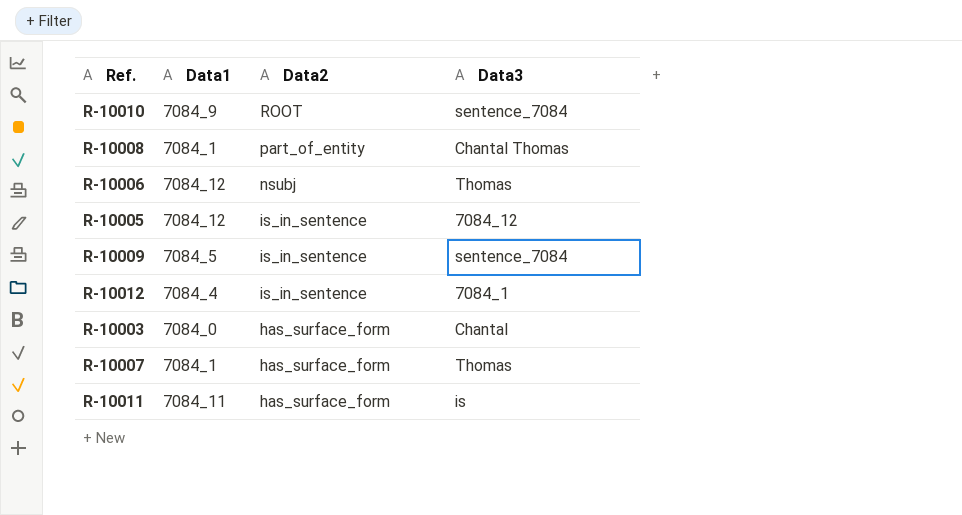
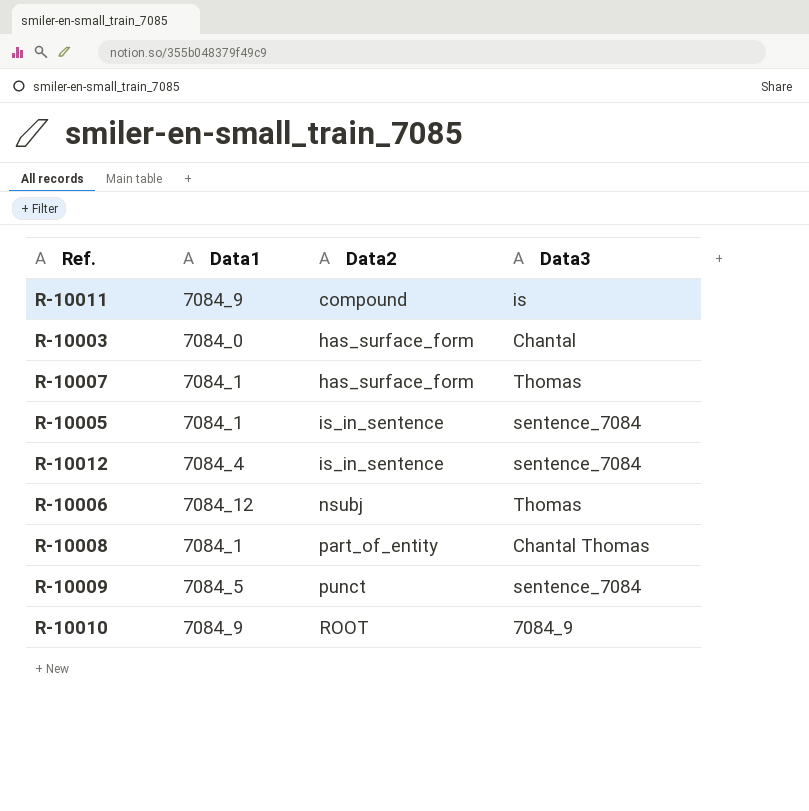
row order: Data2 descending -> Data2 ascending
R-10011 | Data1: 7084_11 -> 7084_9
R-10011 | Data2: has_surface_form -> compound
R-10005 | Data1: 7084_12 -> 7084_1
R-10005 | Data3: 7084_12 -> sentence_7084
R-10012 | Data3: 7084_1 -> sentence_7084
R-10009 | Data2: is_in_sentence -> punct
R-10010 | Data3: sentence_7084 -> 7084_9

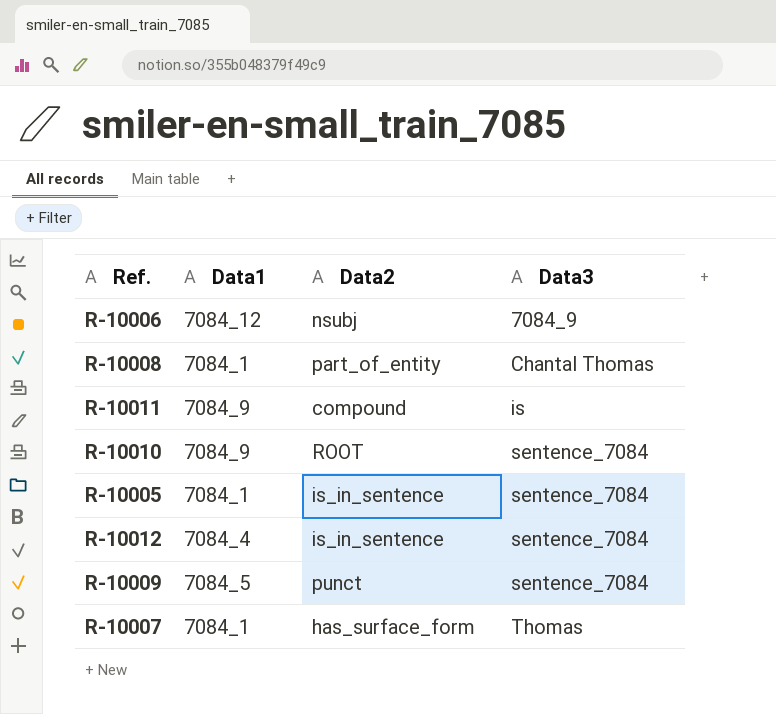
row order: Data2 ascending -> Data3 ascending
row R-10003: 7084_0 | has_surface_form | Chantal -> none
R-10006 | Data3: Thomas -> 7084_9
R-10010 | Data3: 7084_9 -> sentence_7084

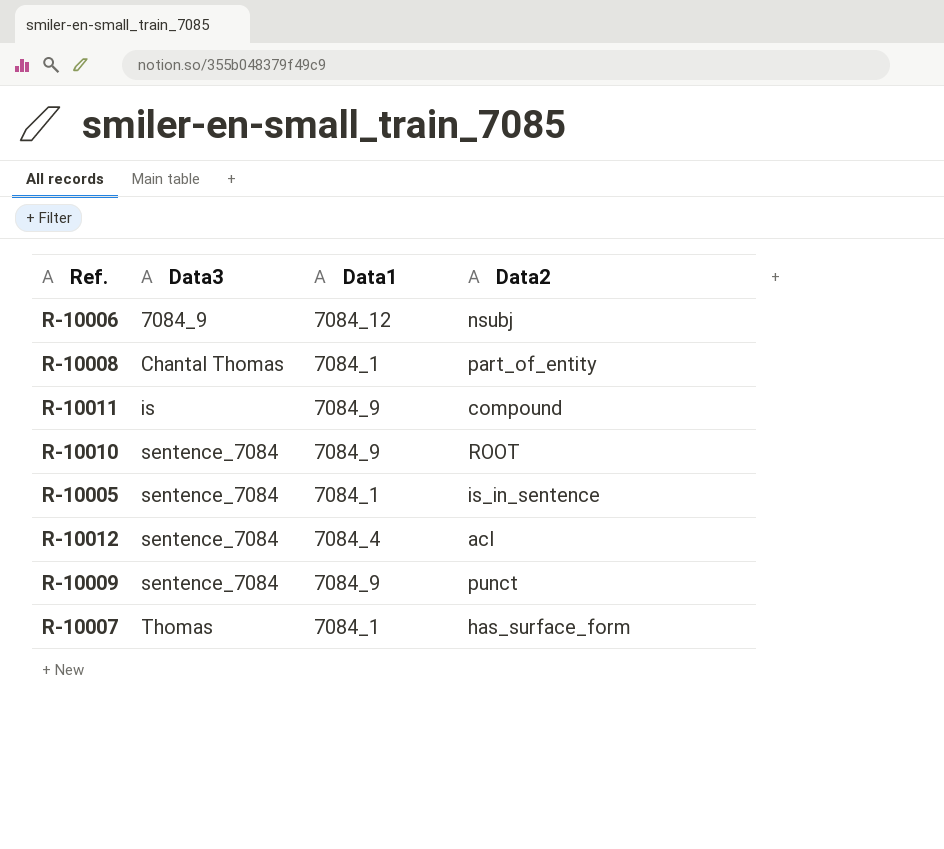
column Data3 | position: 4 -> 2
R-10012 | Data2: is_in_sentence -> acl
R-10009 | Data1: 7084_5 -> 7084_9

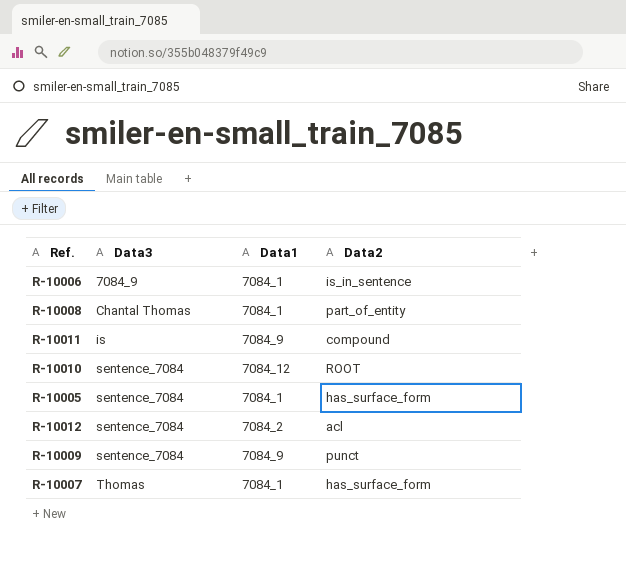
R-10006 | Data1: 7084_12 -> 7084_1
R-10006 | Data2: nsubj -> is_in_sentence
R-10010 | Data1: 7084_9 -> 7084_12
R-10005 | Data2: is_in_sentence -> has_surface_form
R-10012 | Data1: 7084_4 -> 7084_2

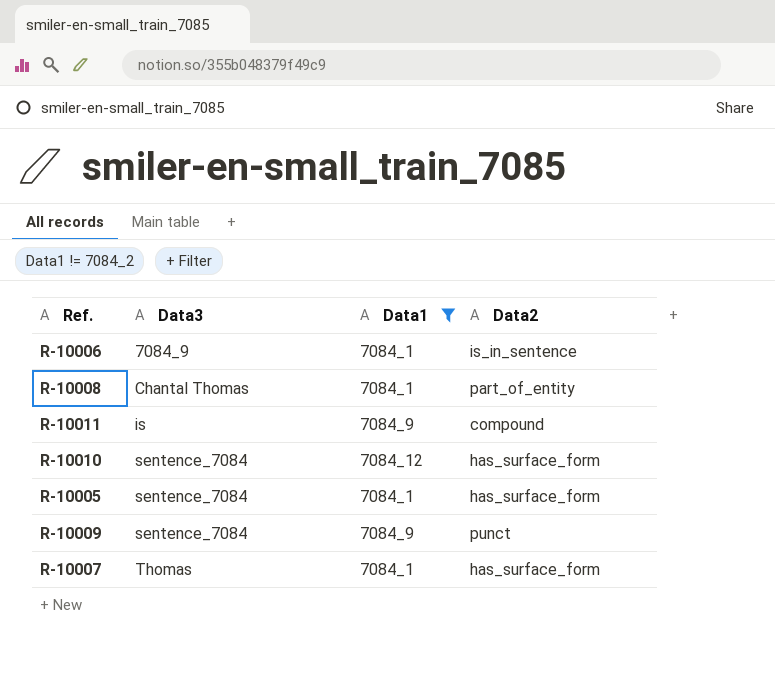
filter: none -> Data1 != 7084_2
R-10010 | Data2: ROOT -> has_surface_form

